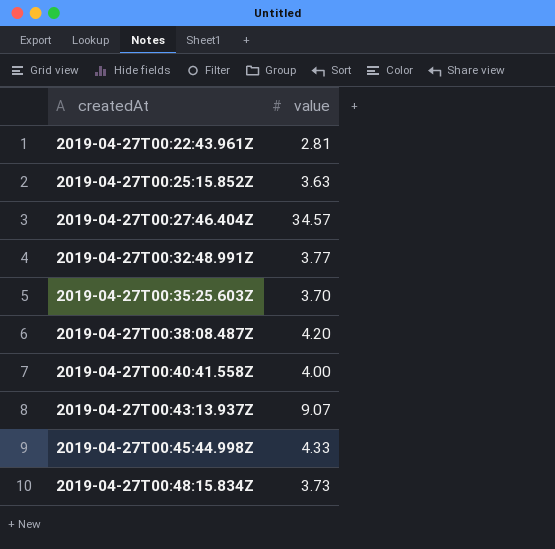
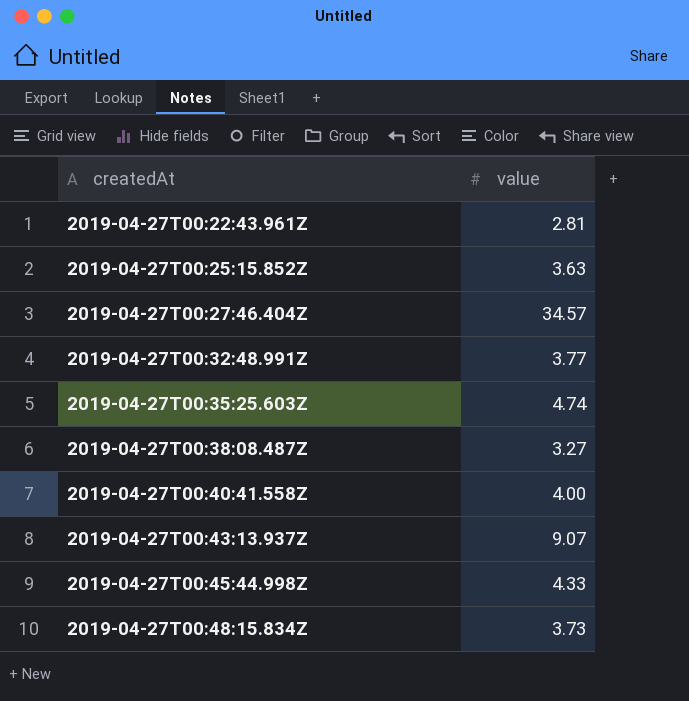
2019-04-27T00:35:25.603Z | value: 3.70 -> 4.74
2019-04-27T00:38:08.487Z | value: 4.20 -> 3.27

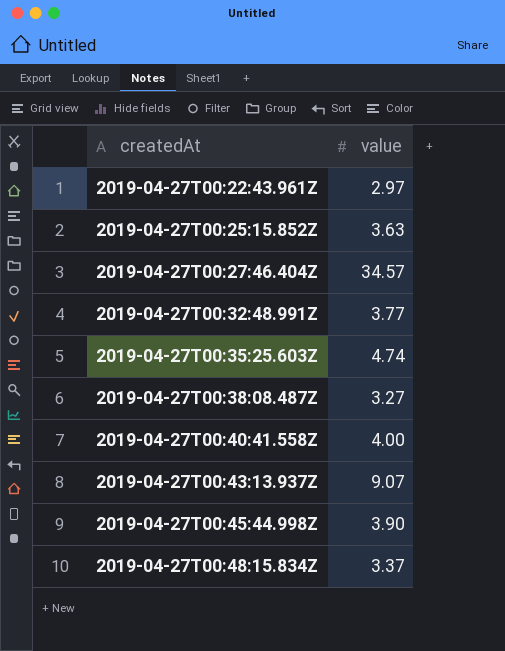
2019-04-27T00:22:43.961Z | value: 2.81 -> 2.97
2019-04-27T00:45:44.998Z | value: 4.33 -> 3.90
2019-04-27T00:48:15.834Z | value: 3.73 -> 3.37

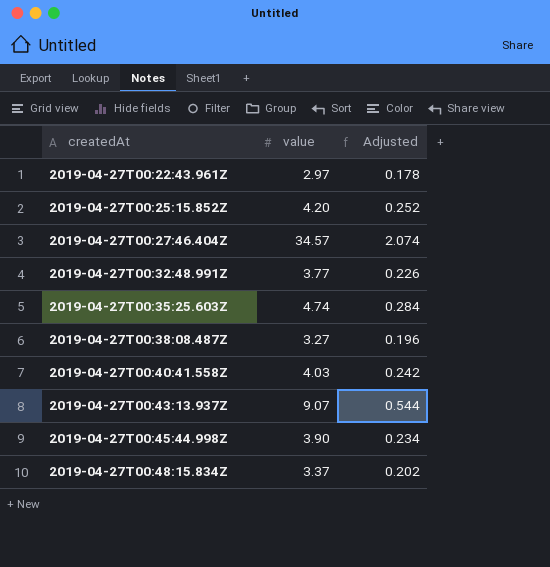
column Adjusted | formula: none -> [value] * 0.06
2019-04-27T00:25:15.852Z | value: 3.63 -> 4.20
2019-04-27T00:40:41.558Z | value: 4.00 -> 4.03

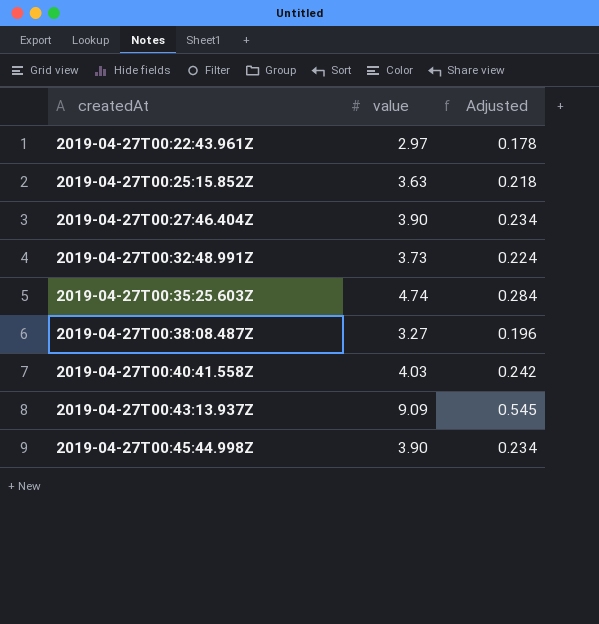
row 2019-04-27T00:48:15.834Z: 3.37 | 0.202 -> none
2019-04-27T00:25:15.852Z | value: 4.20 -> 3.63
2019-04-27T00:25:15.852Z | Adjusted: 0.252 -> 0.218
2019-04-27T00:27:46.404Z | value: 34.57 -> 3.90
2019-04-27T00:27:46.404Z | Adjusted: 2.074 -> 0.234
2019-04-27T00:32:48.991Z | value: 3.77 -> 3.73
2019-04-27T00:32:48.991Z | Adjusted: 0.226 -> 0.224
2019-04-27T00:43:13.937Z | value: 9.07 -> 9.09
2019-04-27T00:43:13.937Z | Adjusted: 0.544 -> 0.545

